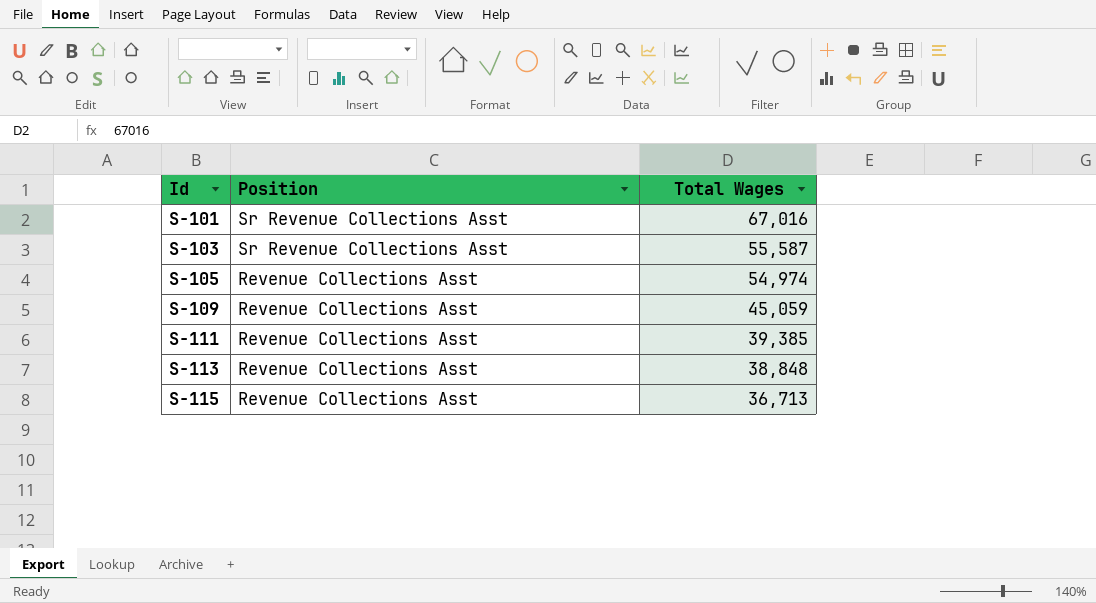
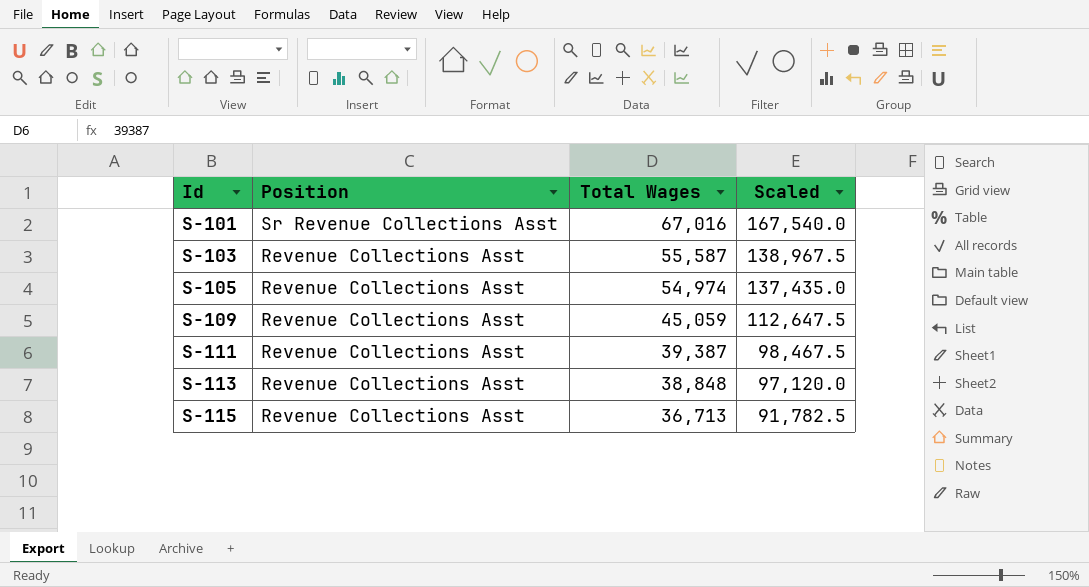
column Scaled | formula: none -> [Total Wages] * 2.5
S-103 | Position: Sr Revenue Collections Asst -> Revenue Collections Asst
S-111 | Total Wages: 39,385 -> 39,387

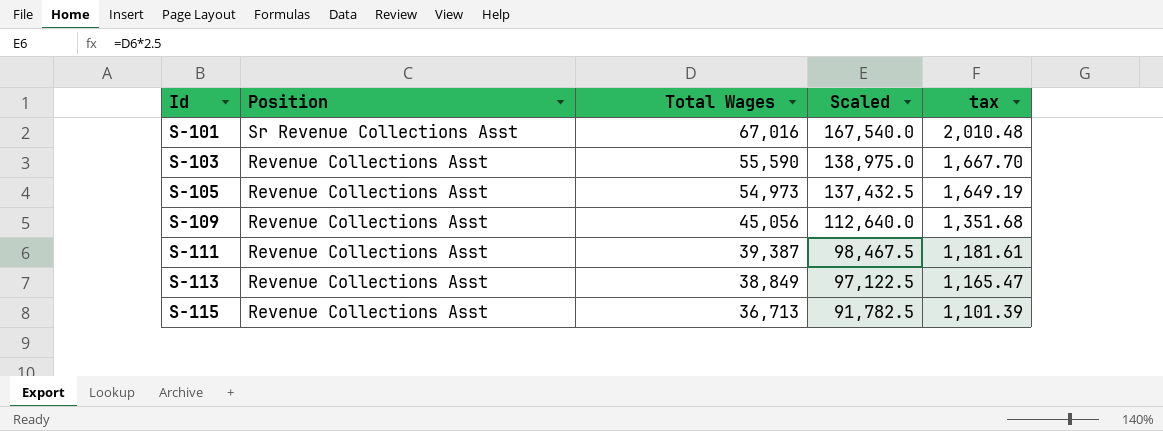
column tax | formula: none -> [Total Wages] * 0.03
S-103 | Total Wages: 55,587 -> 55,590
S-103 | Scaled: 138,967.5 -> 138,975.0
S-105 | Total Wages: 54,974 -> 54,973
S-105 | Scaled: 137,435.0 -> 137,432.5
S-109 | Total Wages: 45,059 -> 45,056
S-109 | Scaled: 112,647.5 -> 112,640.0
S-113 | Total Wages: 38,848 -> 38,849
S-113 | Scaled: 97,120.0 -> 97,122.5

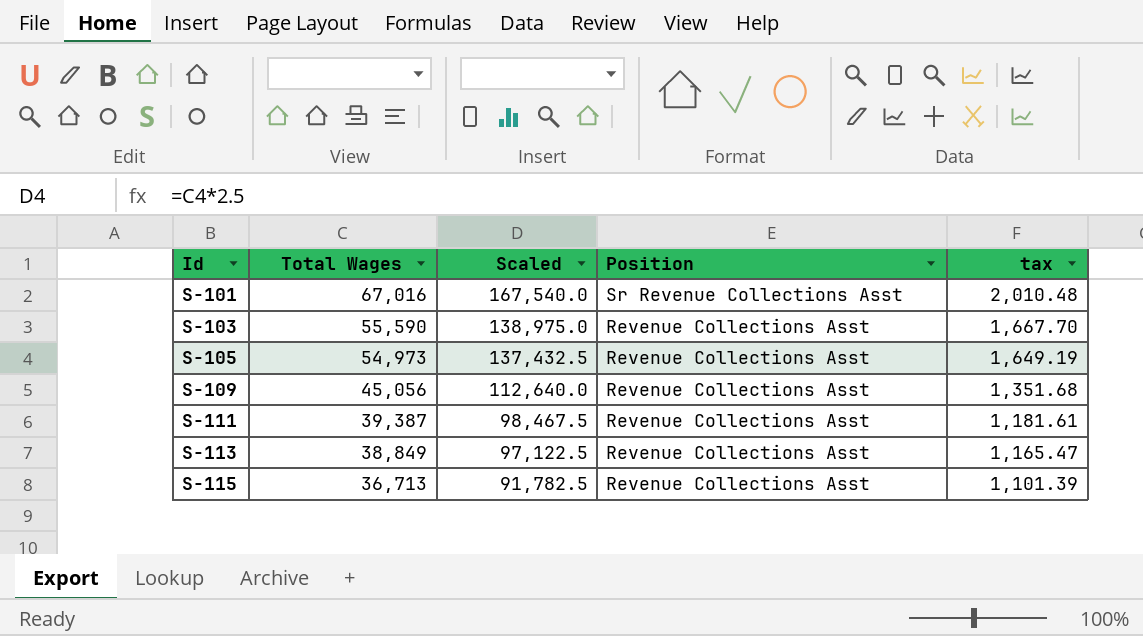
column Position | position: 2 -> 4

